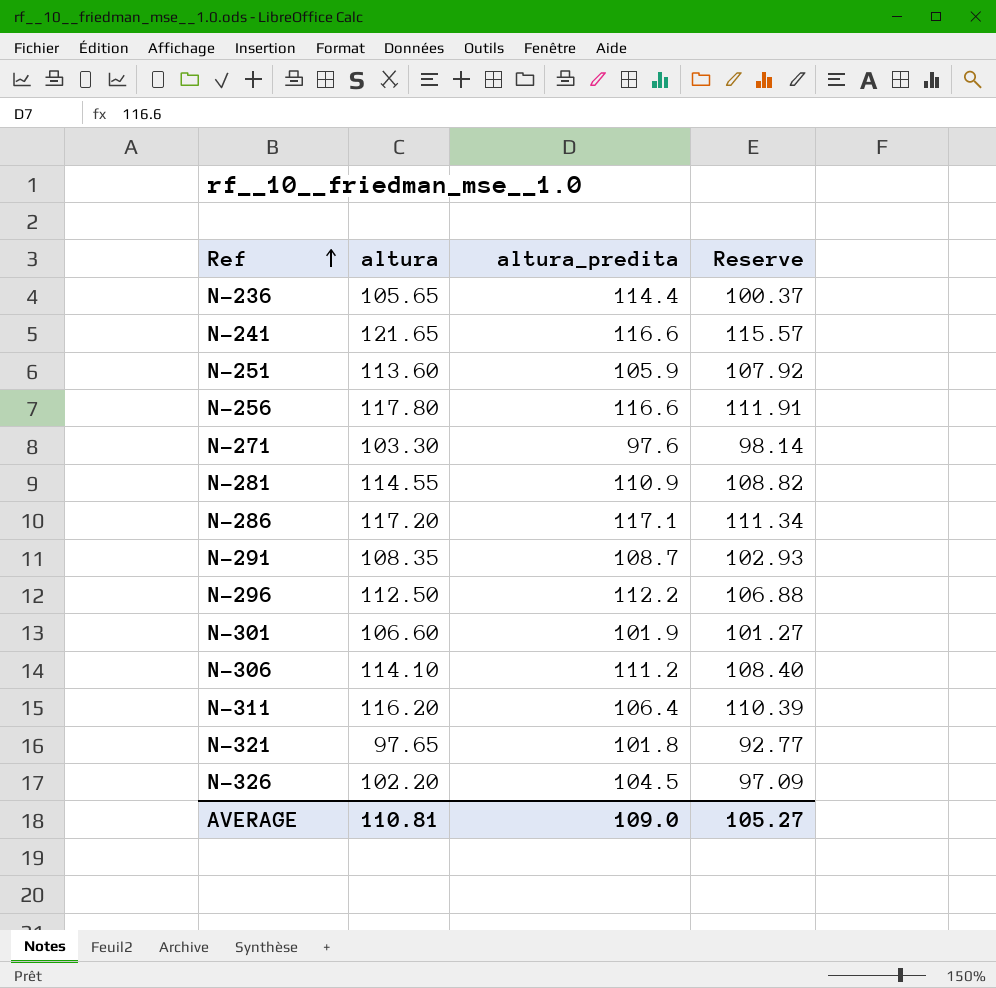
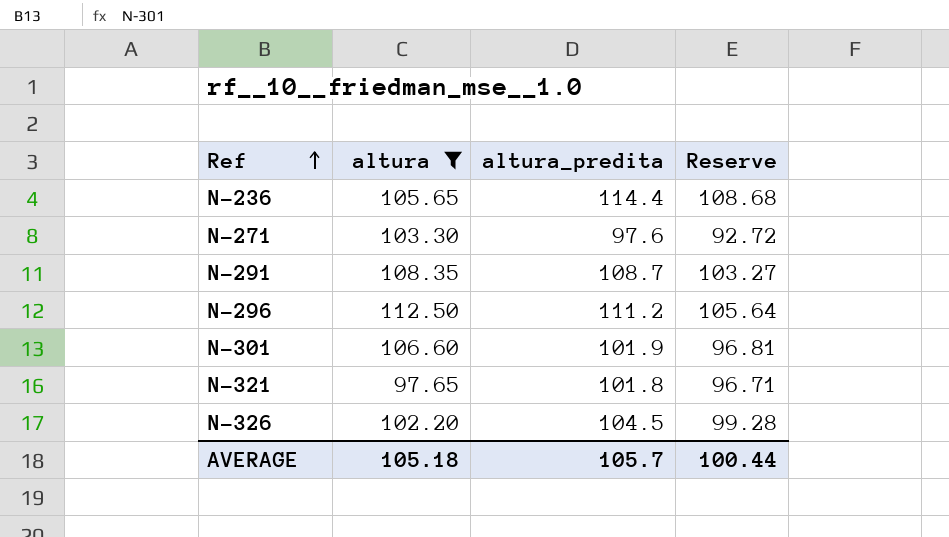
filter: none -> altura <= 112.50
column Reserve | formula: [altura] * 0.95 -> [altura_predita] * 0.95
N-296 | altura_predita: 112.2 -> 111.2
AVERAGE | altura: 110.81 -> 105.18
AVERAGE | altura_predita: 109.0 -> 105.7
AVERAGE | Reserve: 105.27 -> 100.44

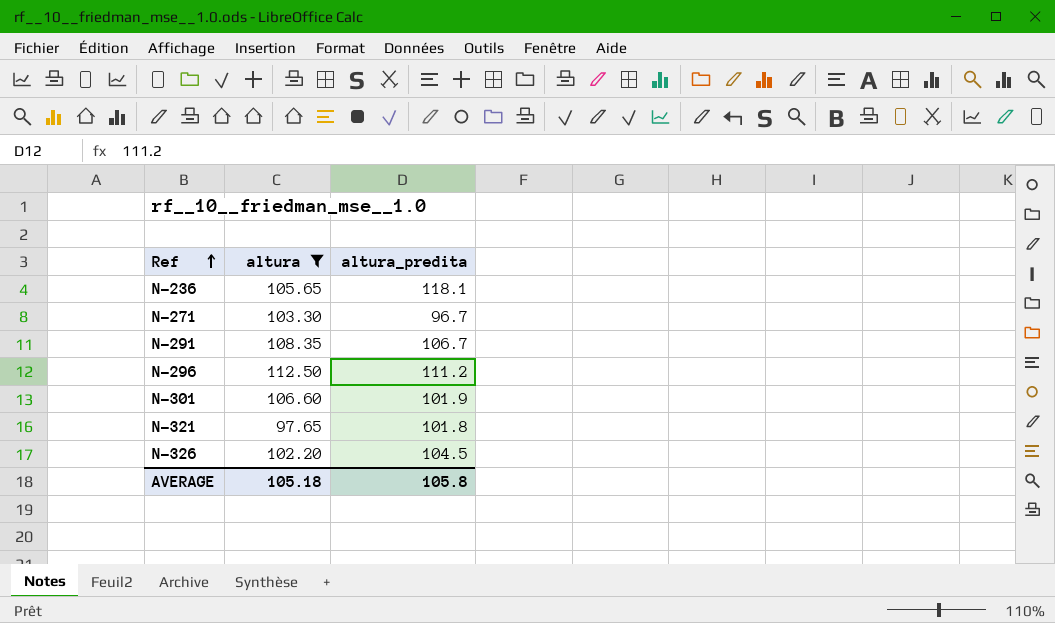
column Reserve | formula: [altura_predita] * 0.95 -> none
N-236 | altura_predita: 114.4 -> 118.1
N-271 | altura_predita: 97.6 -> 96.7
N-291 | altura_predita: 108.7 -> 106.7
AVERAGE | altura_predita: 105.7 -> 105.8

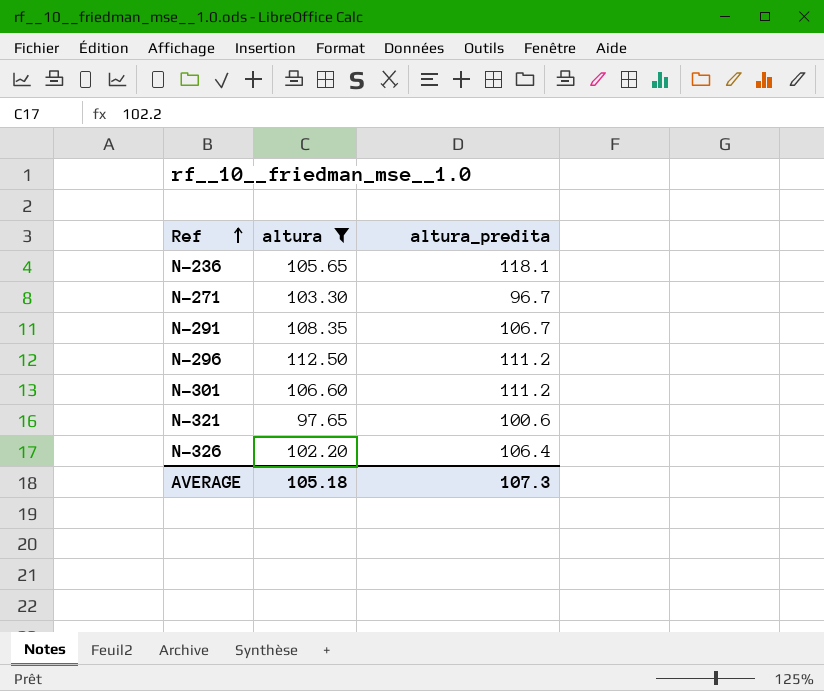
N-301 | altura_predita: 101.9 -> 111.2
N-321 | altura_predita: 101.8 -> 100.6
N-326 | altura_predita: 104.5 -> 106.4
AVERAGE | altura_predita: 105.8 -> 107.3

